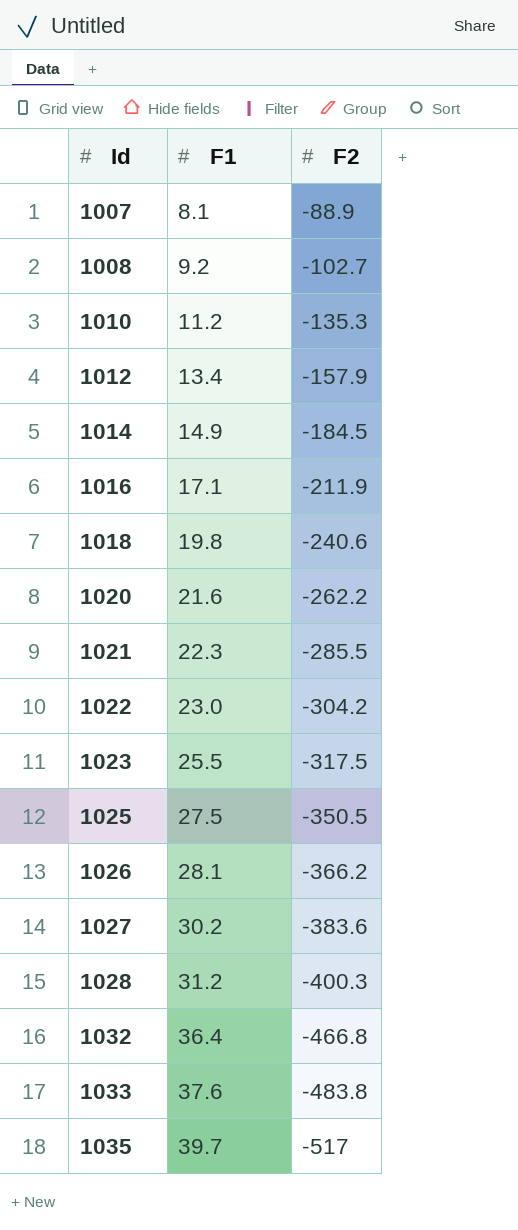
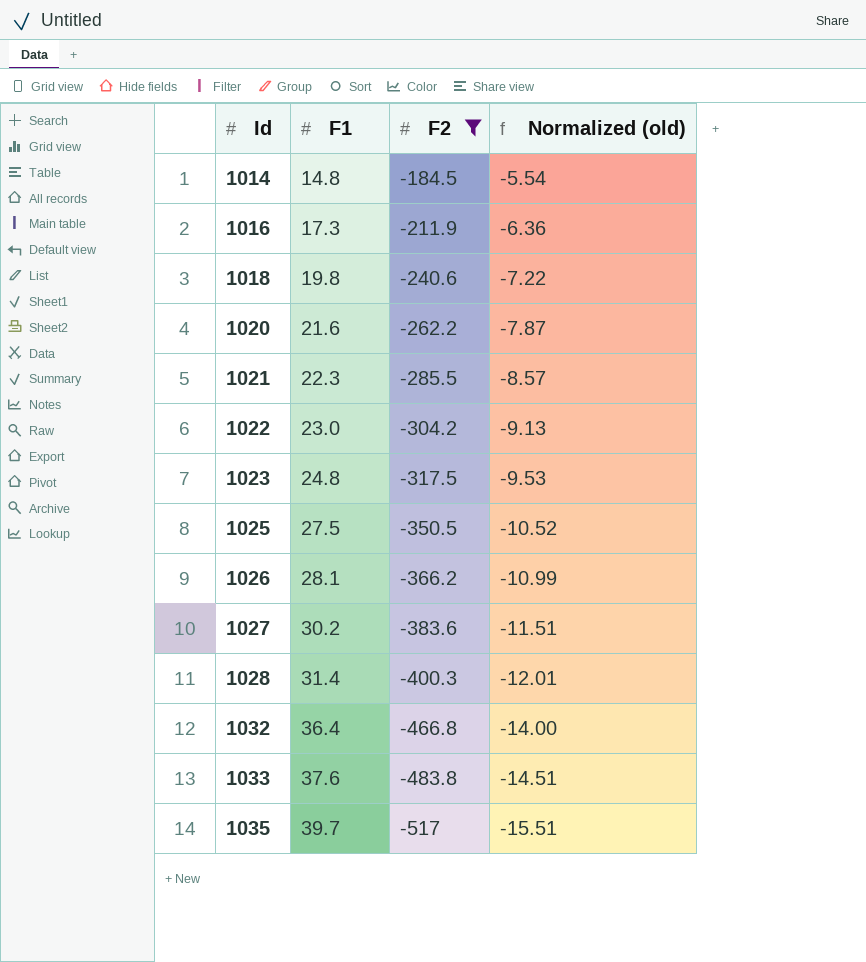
filter: none -> F2 <= -184.5
column Normalized (old) | formula: none -> [F2] * 0.03
1014 | F1: 14.9 -> 14.8
1016 | F1: 17.1 -> 17.3
1023 | F1: 25.5 -> 24.8
1028 | F1: 31.2 -> 31.4

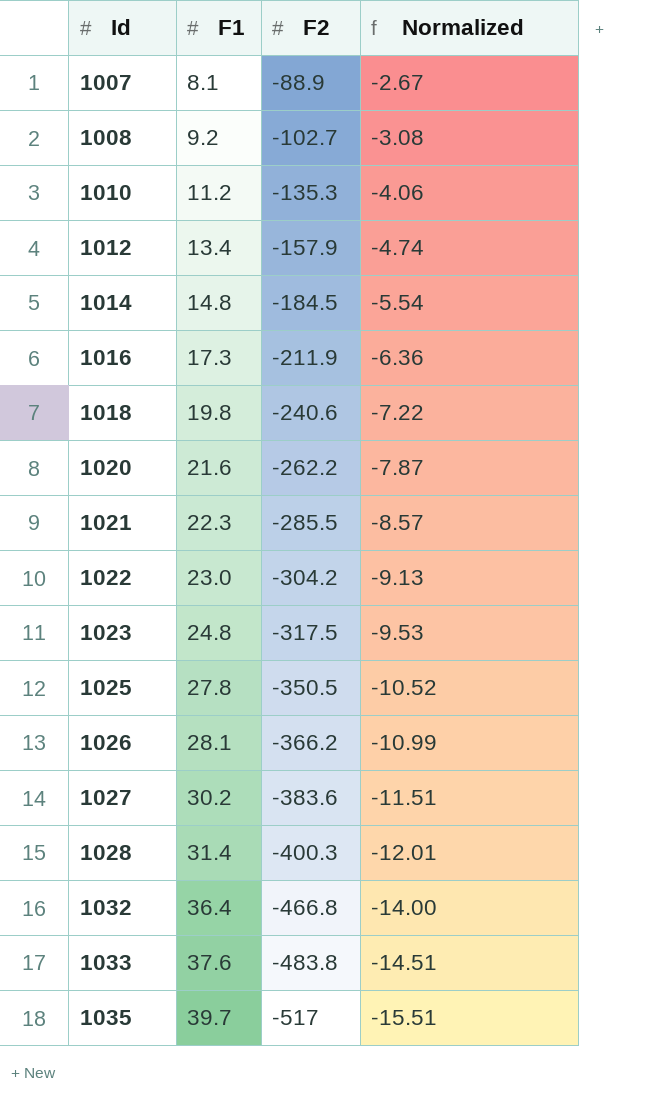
filter: F2 <= -184.5 -> none
column name: Normalized (old) -> Normalized
1025 | F1: 27.5 -> 27.8

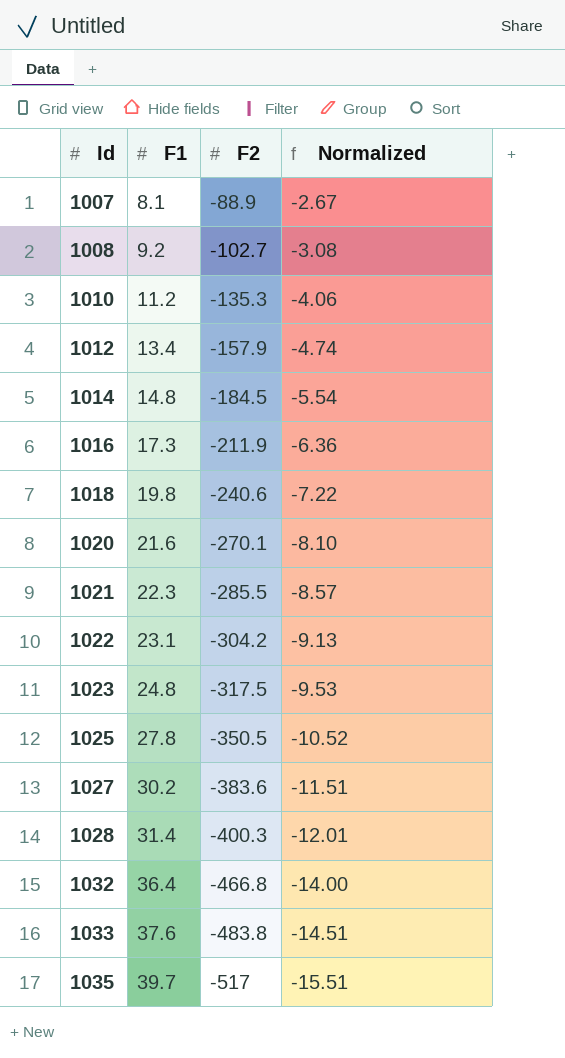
row 1026: 28.1 | -366.2 | -10.99 -> none
1020 | F2: -262.2 -> -270.1
1020 | Normalized: -7.87 -> -8.10
1022 | F1: 23.0 -> 23.1

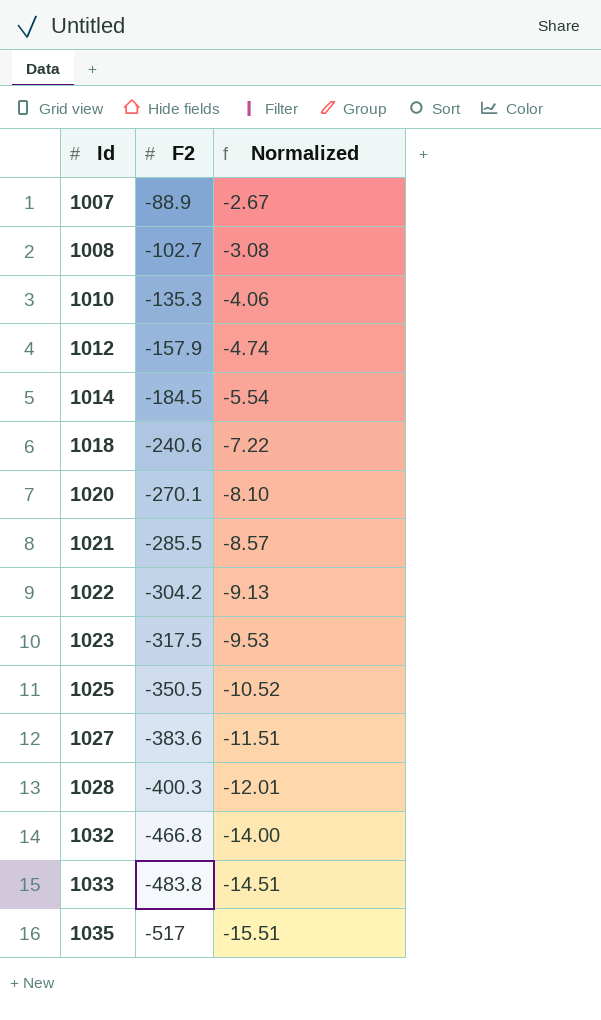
column F1 | position: 2 -> none
row 1016: 17.3 | -211.9 | -6.36 -> none

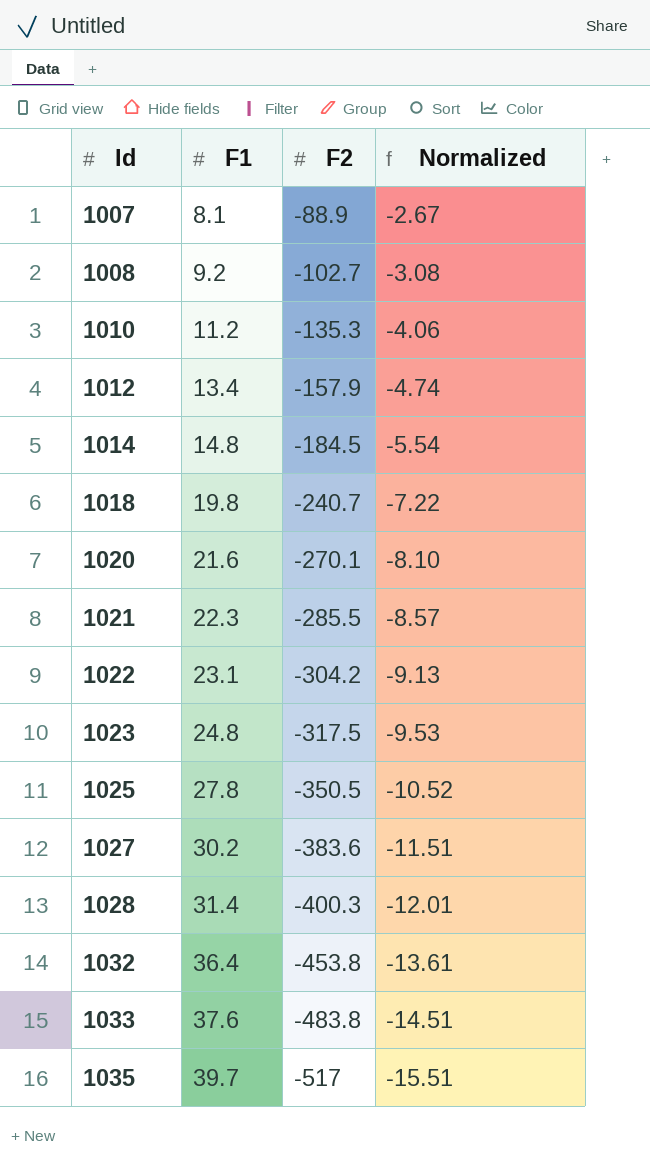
column F1 | position: none -> 2
1018 | F2: -240.6 -> -240.7
1032 | F2: -466.8 -> -453.8
1032 | Normalized: -14.00 -> -13.61

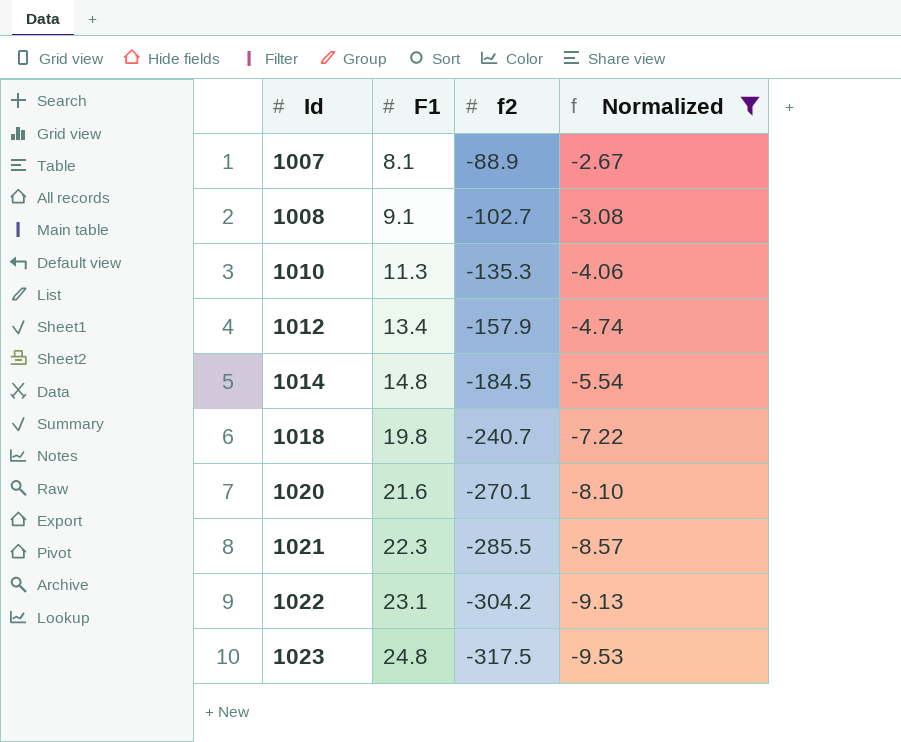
filter: none -> Normalized >= -9.53
column name: F2 -> f2
1008 | F1: 9.2 -> 9.1
1010 | F1: 11.2 -> 11.3

